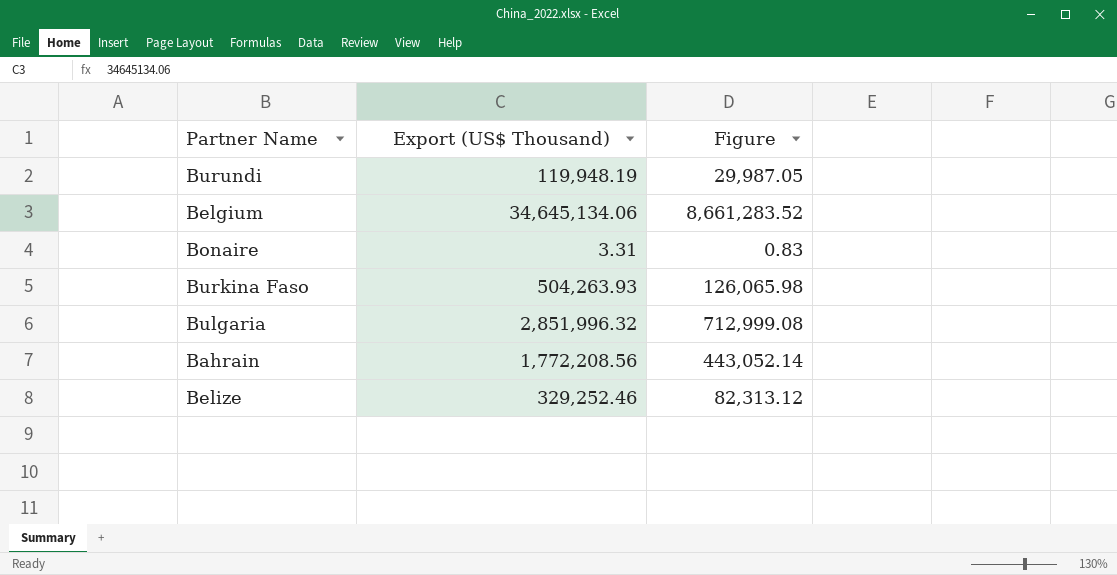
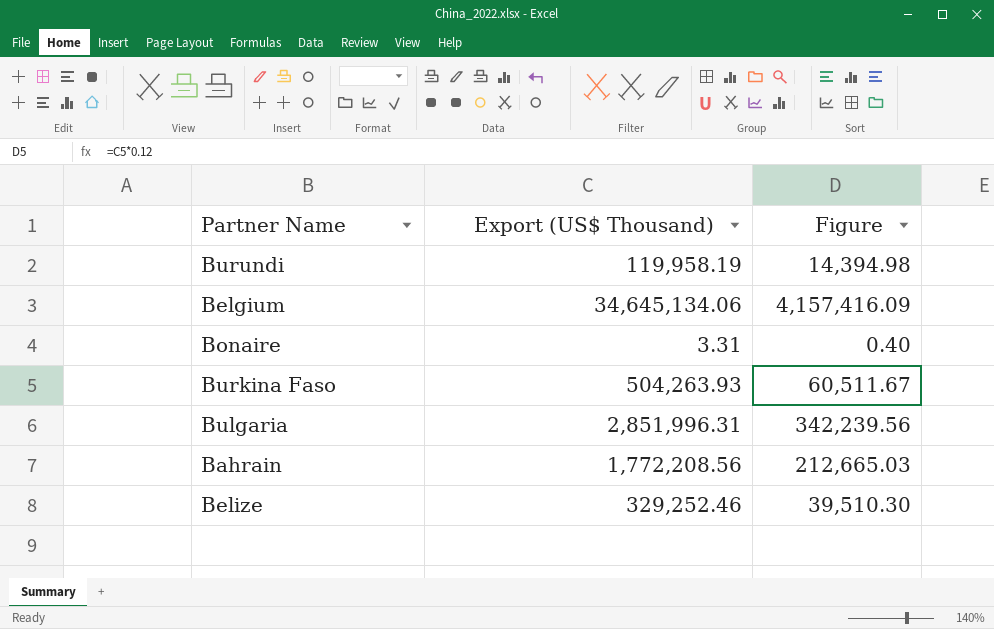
column Figure | formula: [Export (US$ Thousand)] * 0.25 -> [Export (US$ Thousand)] * 0.12
Burundi | Export (US$ Thousand): 119,948.19 -> 119,958.19
Bulgaria | Export (US$ Thousand): 2,851,996.32 -> 2,851,996.31

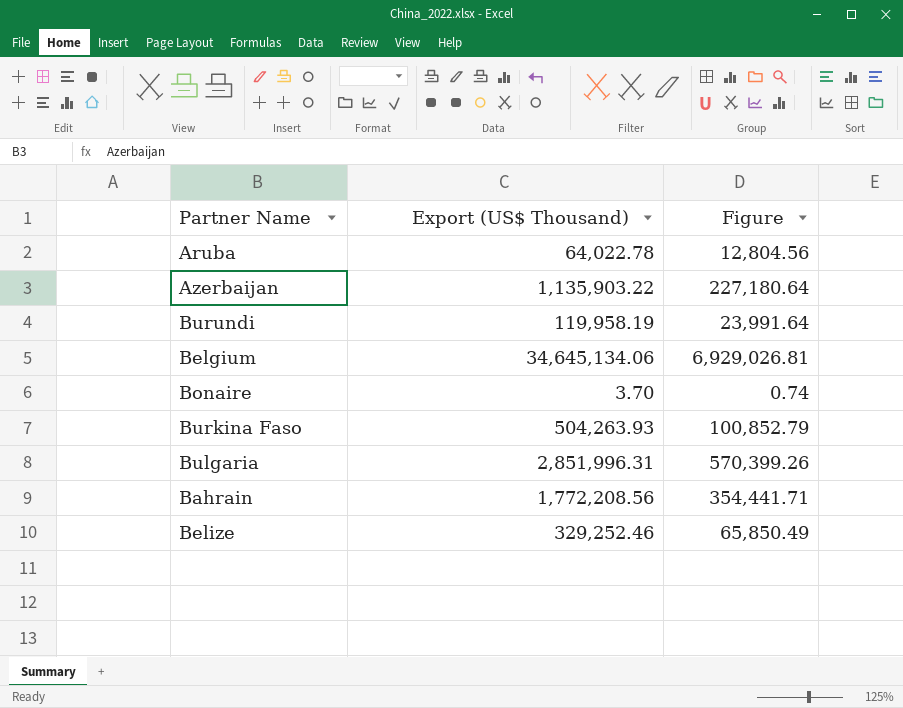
column Figure | formula: [Export (US$ Thousand)] * 0.12 -> [Export (US$ Thousand)] * 0.2
row Aruba: none -> 64,022.78 | 12,804.56
row Azerbaijan: none -> 1,135,903.22 | 227,180.64
Bonaire | Export (US$ Thousand): 3.31 -> 3.70

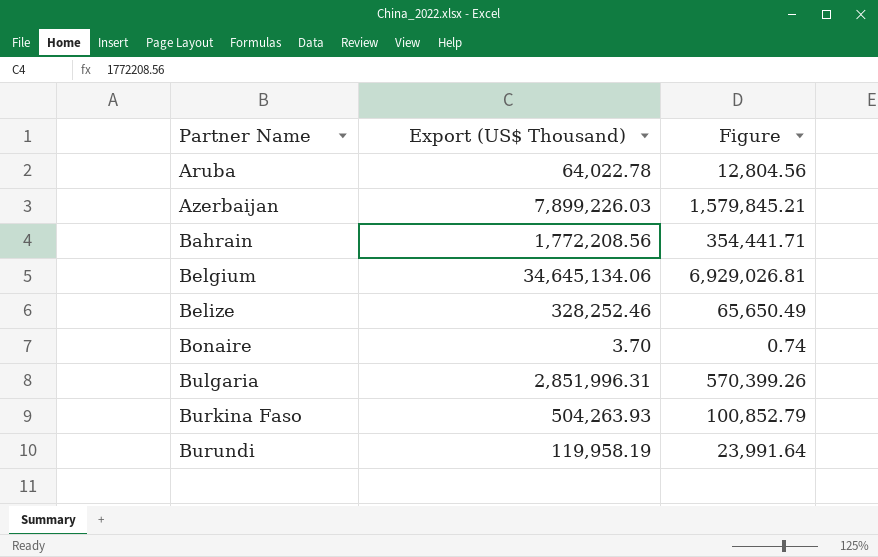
row order: none -> Partner Name ascending
Azerbaijan | Export (US$ Thousand): 1,135,903.22 -> 7,899,226.03
Azerbaijan | Figure: 227,180.64 -> 1,579,845.21
Belize | Export (US$ Thousand): 329,252.46 -> 328,252.46
Belize | Figure: 65,850.49 -> 65,650.49

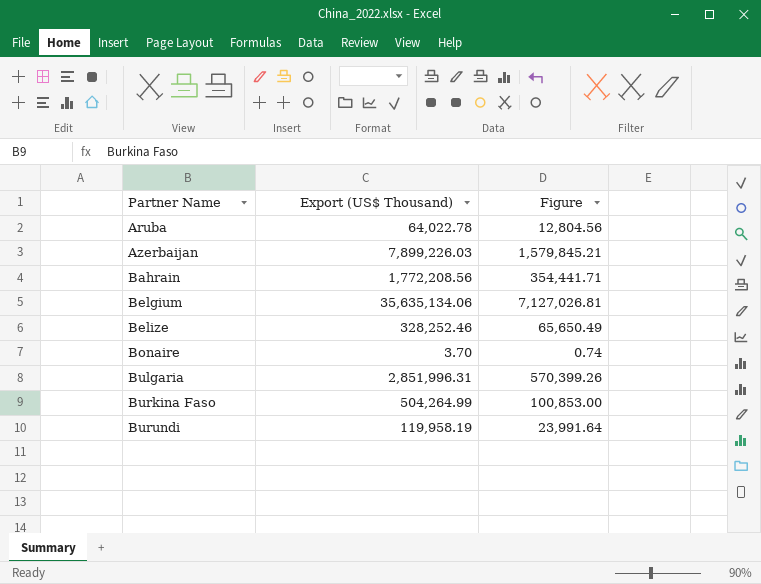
Belgium | Export (US$ Thousand): 34,645,134.06 -> 35,635,134.06
Belgium | Figure: 6,929,026.81 -> 7,127,026.81
Burkina Faso | Export (US$ Thousand): 504,263.93 -> 504,264.99
Burkina Faso | Figure: 100,852.79 -> 100,853.00

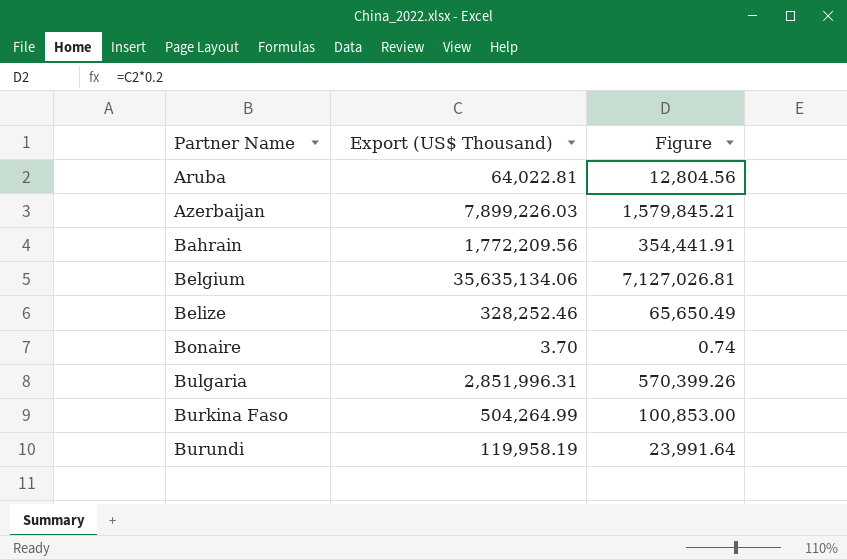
Aruba | Export (US$ Thousand): 64,022.78 -> 64,022.81
Bahrain | Export (US$ Thousand): 1,772,208.56 -> 1,772,209.56
Bahrain | Figure: 354,441.71 -> 354,441.91

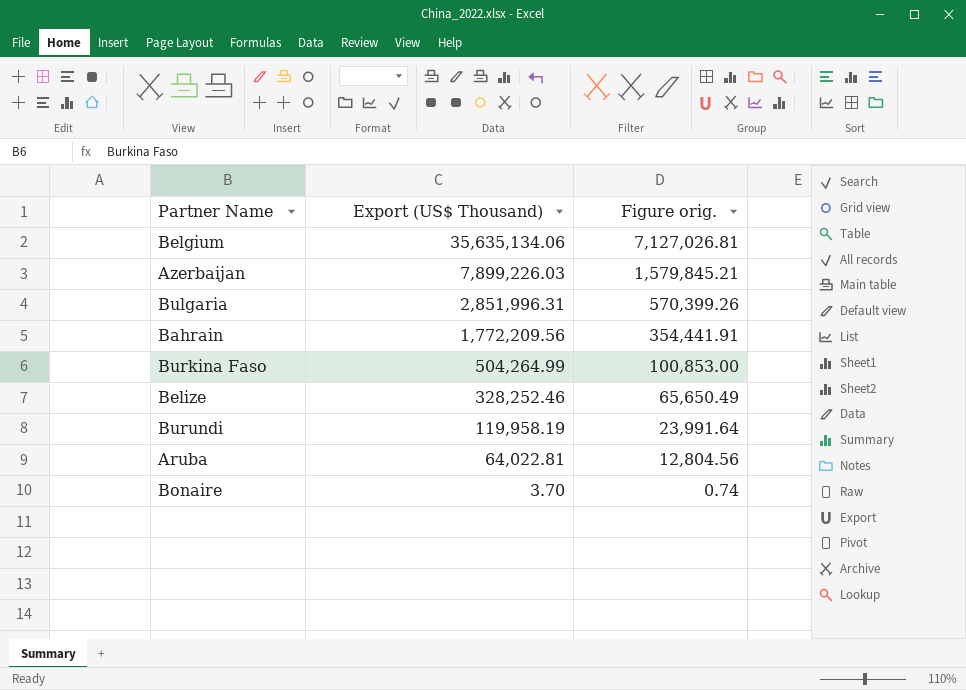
row order: Partner Name ascending -> Export (US$ Thousand) descending
column name: Figure -> Figure orig.

